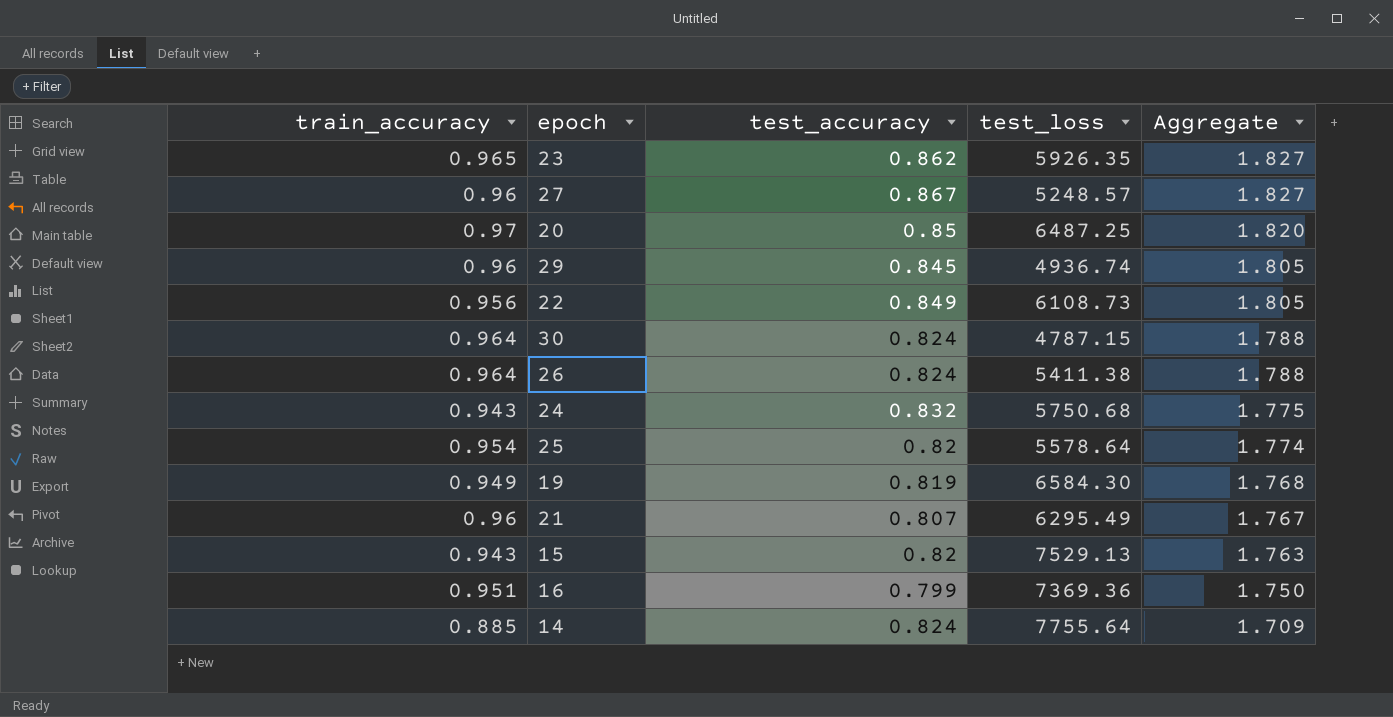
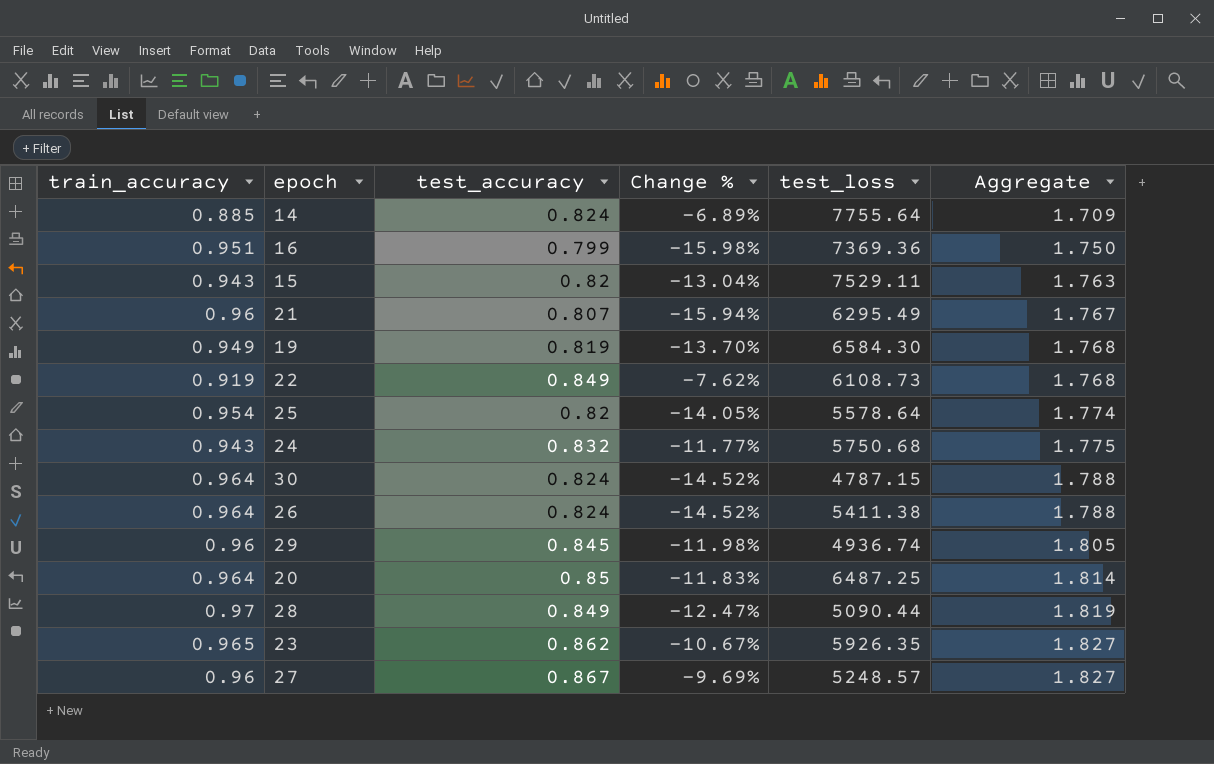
row order: Aggregate descending -> Aggregate ascending
column Change % | formula: none -> ([test_accuracy] - [train_accuracy]) / [train_accuracy]
15 | test_loss: 7529.13 -> 7529.11
22 | train_accuracy: 0.956 -> 0.919
22 | Aggregate: 1.805 -> 1.768
20 | train_accuracy: 0.97 -> 0.964
20 | Aggregate: 1.820 -> 1.814
row 28: none -> 0.97 | 0.849 | -12.47% | 5090.44 | 1.819

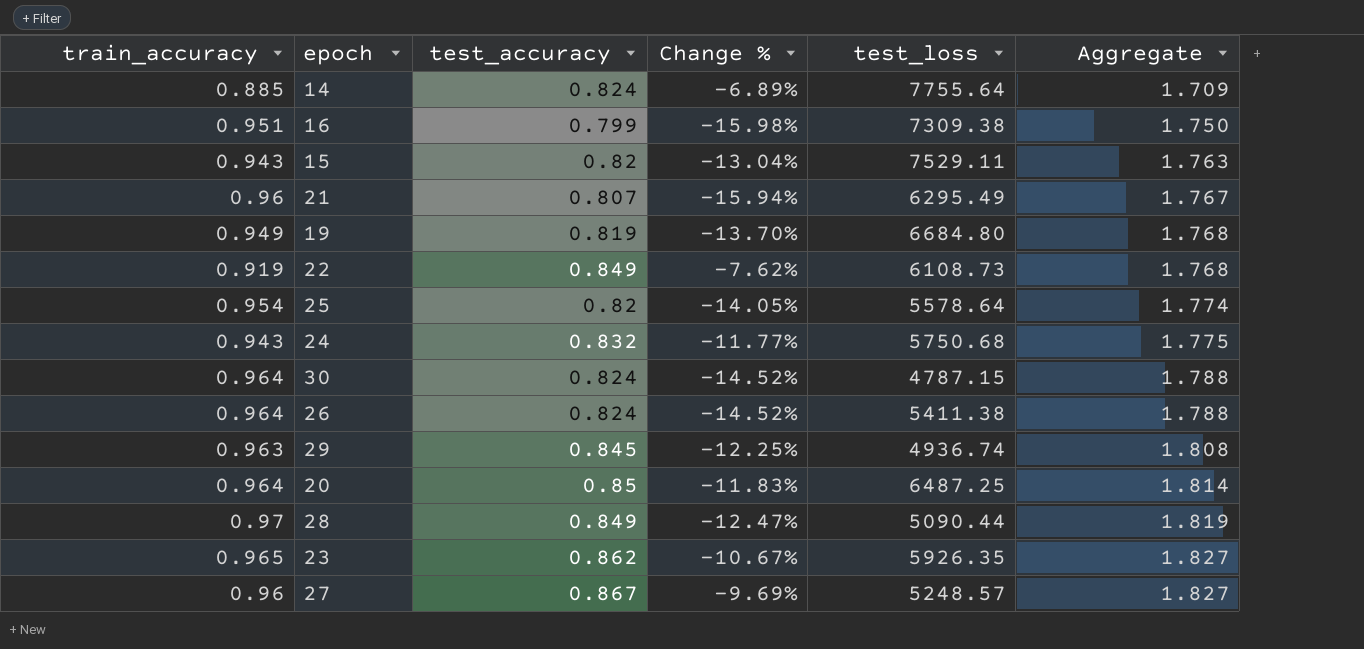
16 | test_loss: 7369.36 -> 7309.38
19 | test_loss: 6584.30 -> 6684.80
29 | train_accuracy: 0.96 -> 0.963
29 | Change %: -11.98% -> -12.25%
29 | Aggregate: 1.805 -> 1.808

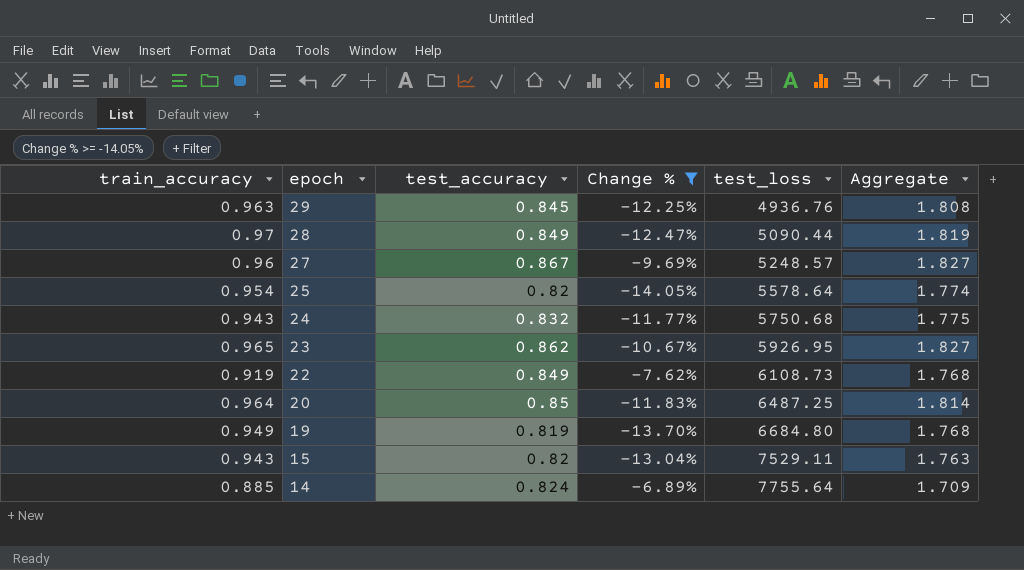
filter: none -> Change % >= -14.05%
row order: Aggregate ascending -> epoch descending
29 | test_loss: 4936.74 -> 4936.76
23 | test_loss: 5926.35 -> 5926.95

